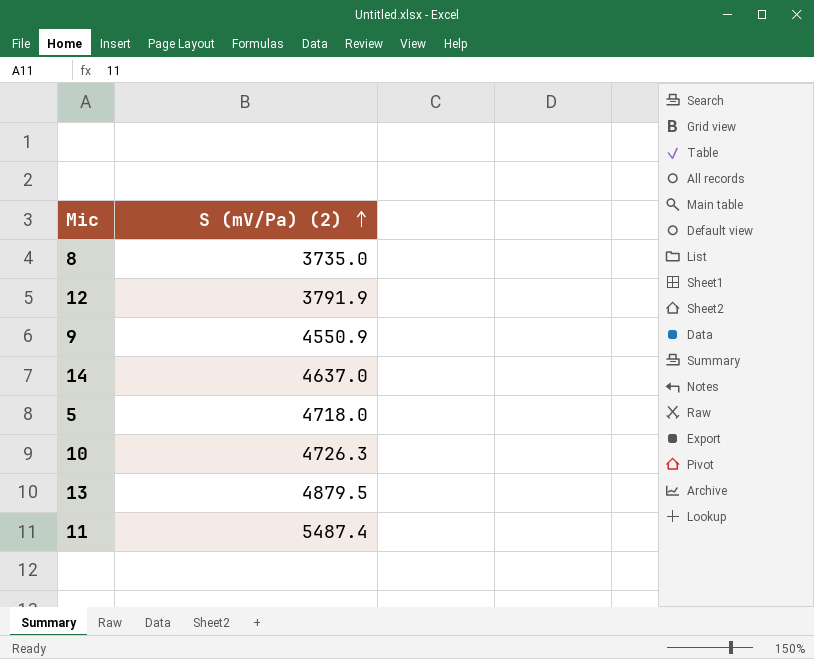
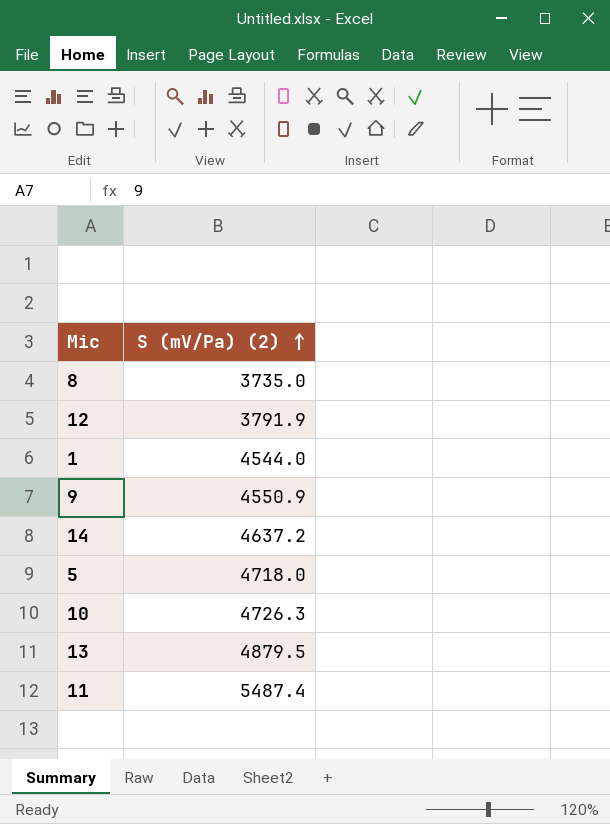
row 1: none -> 4544.0
14 | S (mV/Pa) (2): 4637.0 -> 4637.2

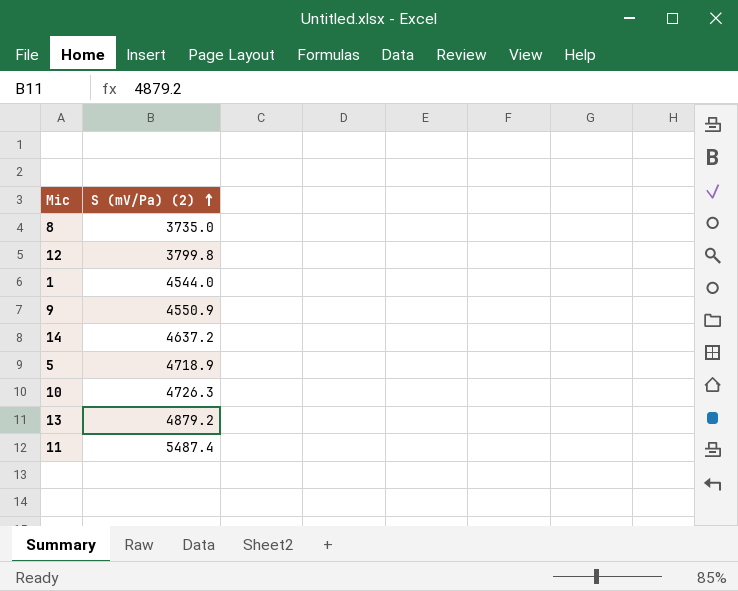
12 | S (mV/Pa) (2): 3791.9 -> 3799.8
5 | S (mV/Pa) (2): 4718.0 -> 4718.9
13 | S (mV/Pa) (2): 4879.5 -> 4879.2

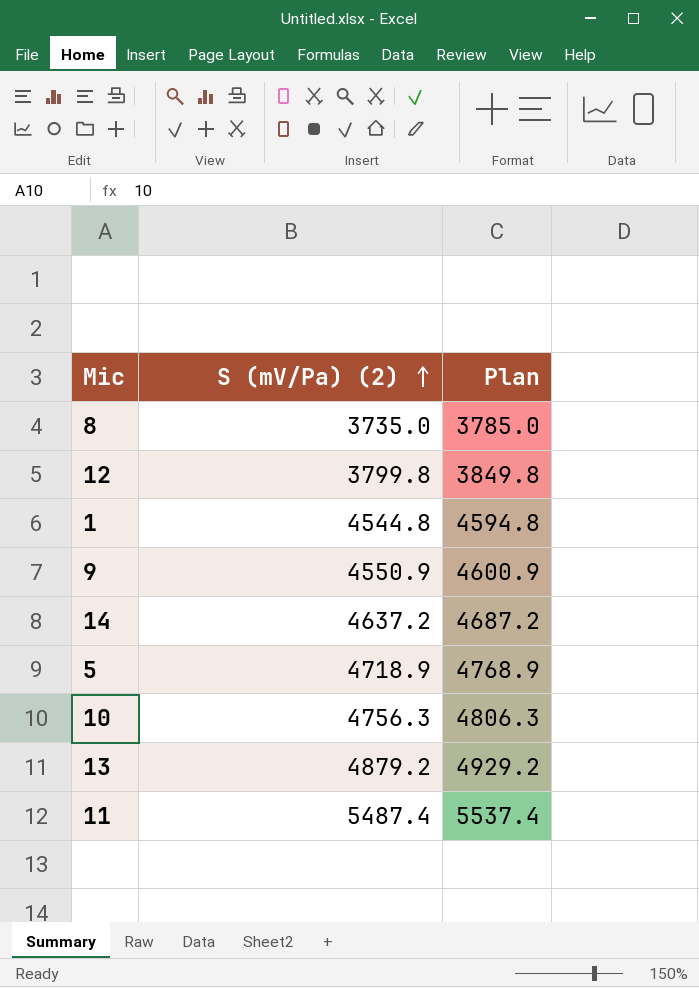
column Plan | formula: none -> [S (mV/Pa) (2)] + 50
1 | S (mV/Pa) (2): 4544.0 -> 4544.8
10 | S (mV/Pa) (2): 4726.3 -> 4756.3

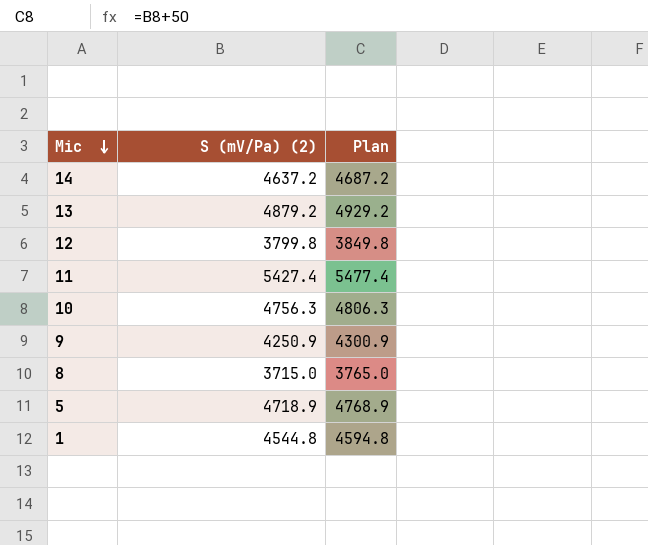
row order: S (mV/Pa) (2) ascending -> Mic descending
11 | S (mV/Pa) (2): 5487.4 -> 5427.4
11 | Plan: 5537.4 -> 5477.4
9 | S (mV/Pa) (2): 4550.9 -> 4250.9
9 | Plan: 4600.9 -> 4300.9
8 | S (mV/Pa) (2): 3735.0 -> 3715.0
8 | Plan: 3785.0 -> 3765.0

